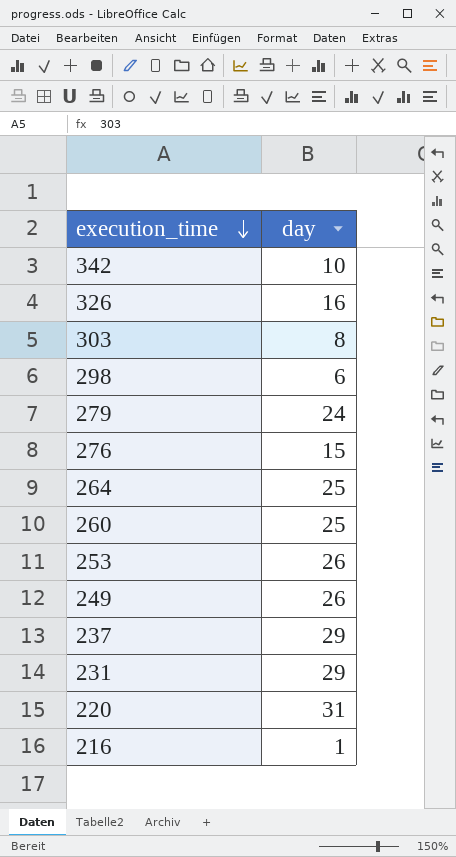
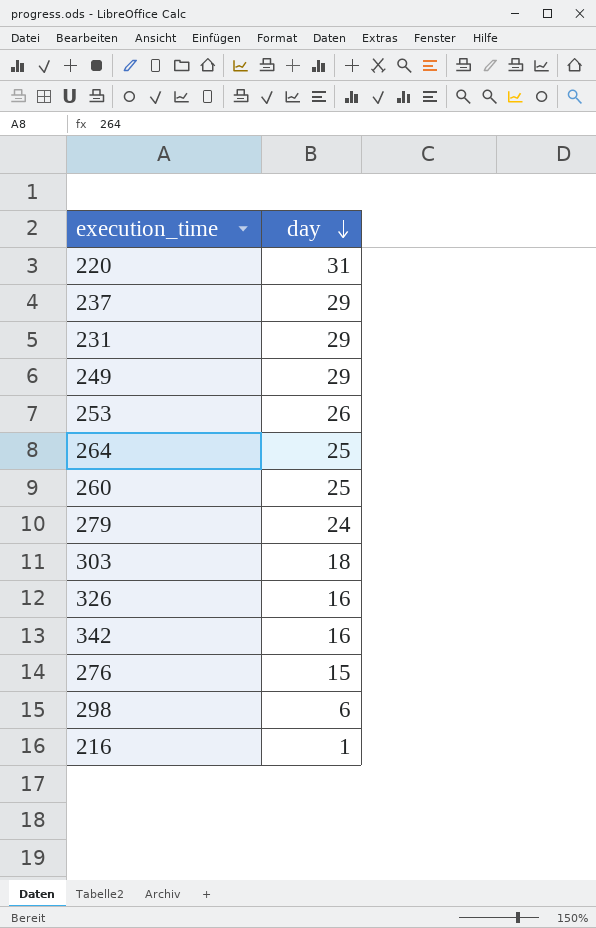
row order: execution_time descending -> day descending
249 | day: 26 -> 29
303 | day: 8 -> 18
342 | day: 10 -> 16

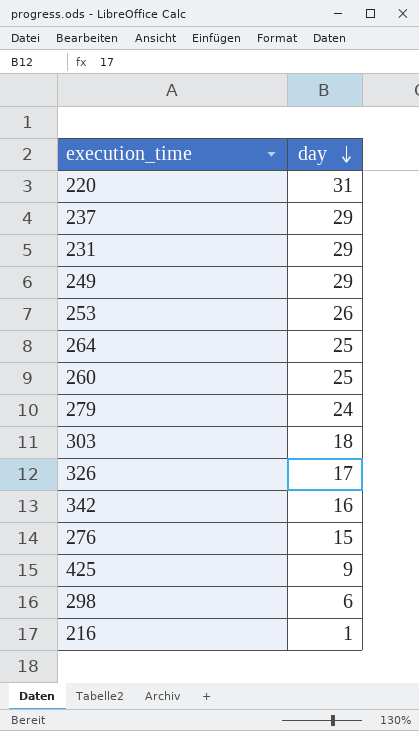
326 | day: 16 -> 17
row 425: none -> 9

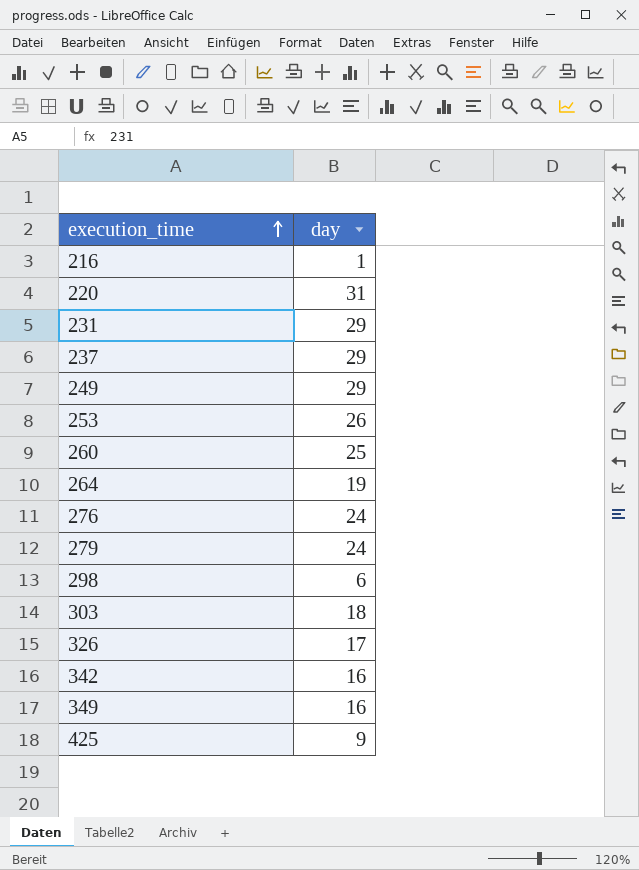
row order: day descending -> execution_time ascending
264 | day: 25 -> 19
276 | day: 15 -> 24
row 349: none -> 16

